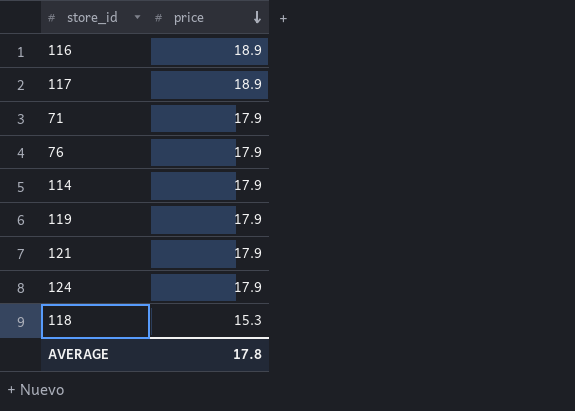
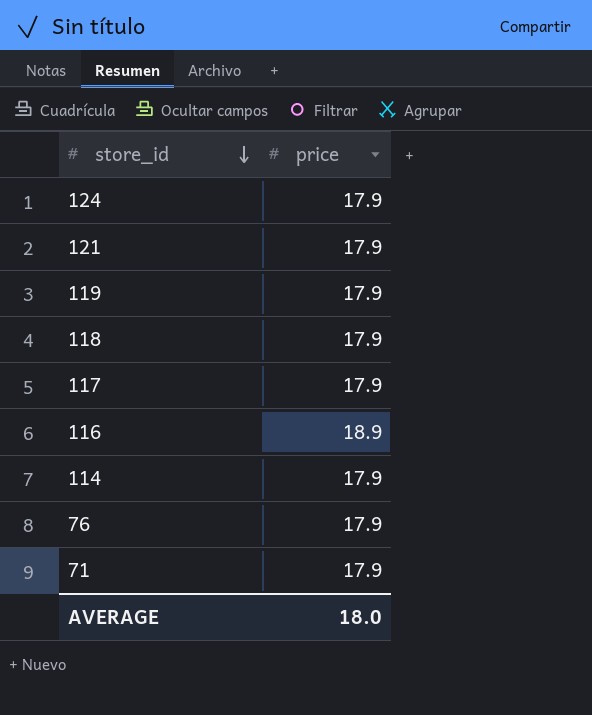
row order: price descending -> store_id descending
118 | price: 15.3 -> 17.9
117 | price: 18.9 -> 17.9
AVERAGE | price: 17.8 -> 18.0

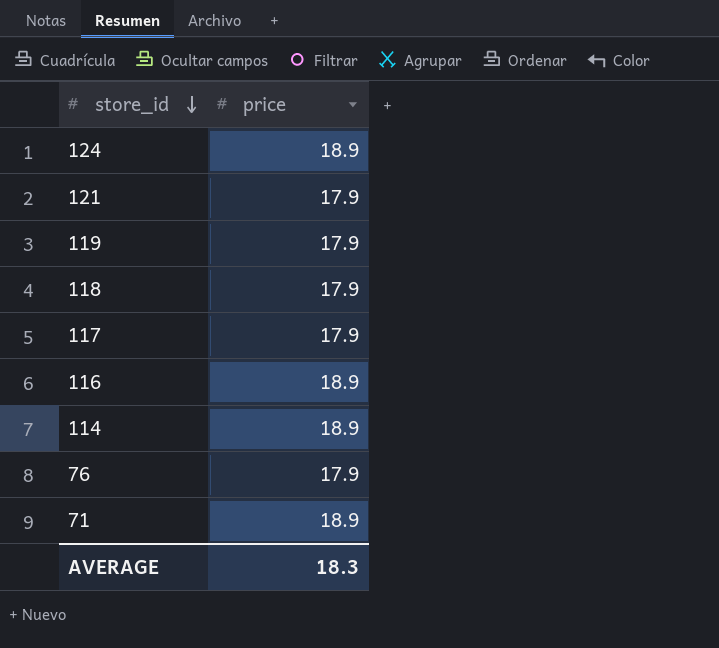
124 | price: 17.9 -> 18.9
114 | price: 17.9 -> 18.9
71 | price: 17.9 -> 18.9
AVERAGE | price: 18.0 -> 18.3

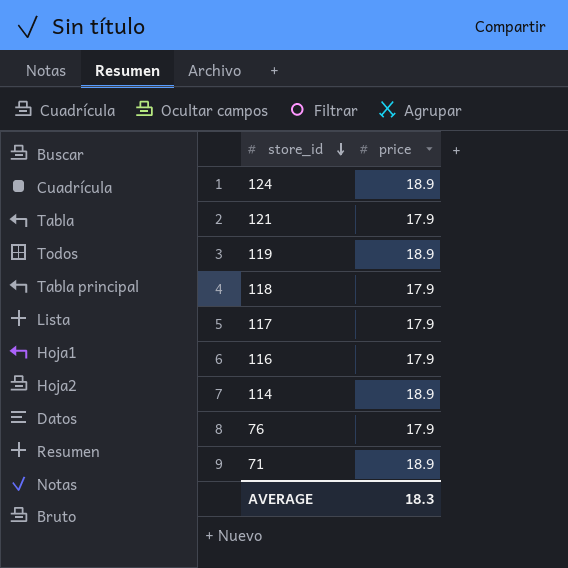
119 | price: 17.9 -> 18.9
116 | price: 18.9 -> 17.9

